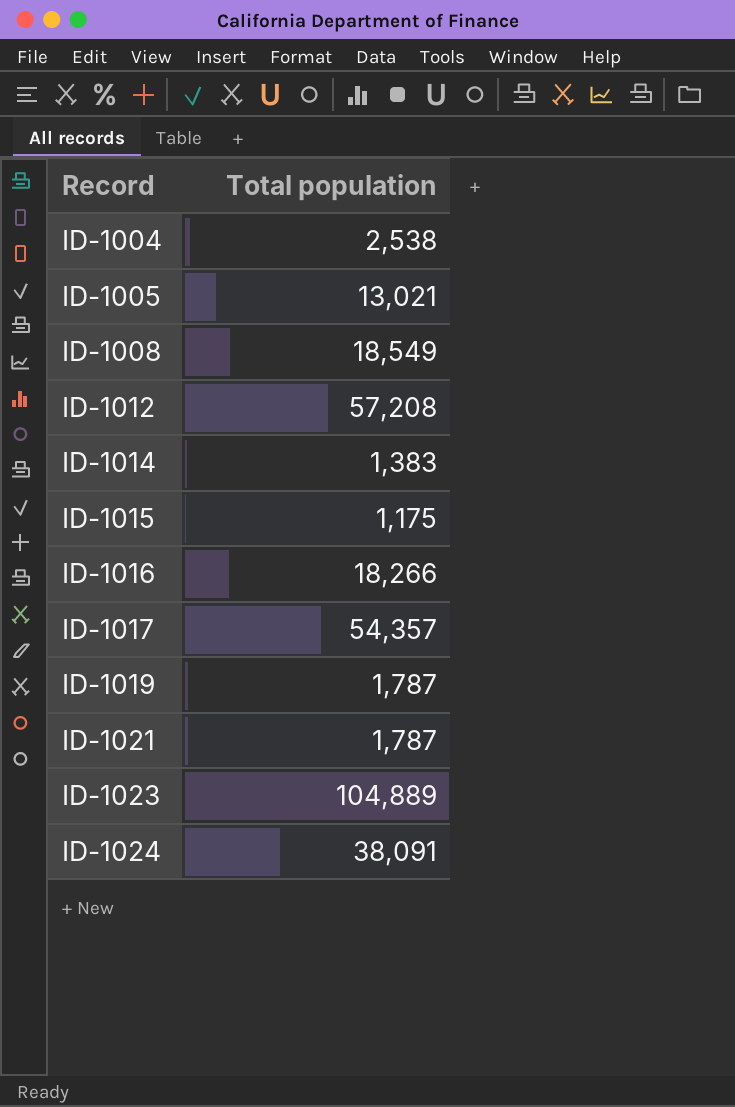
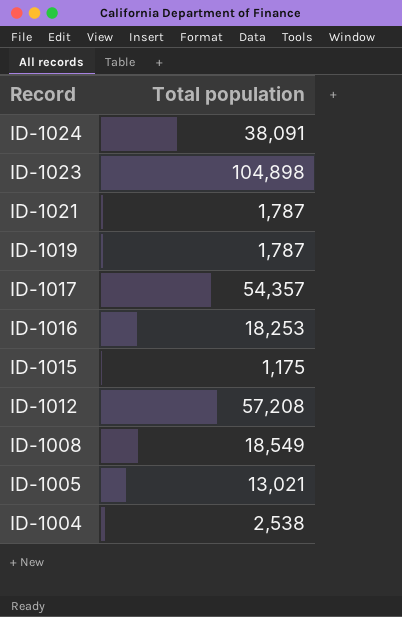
row order: Record ascending -> Record descending
row ID-1014: 1,383 -> none
ID-1023 | Total population: 104,889 -> 104,898
ID-1016 | Total population: 18,266 -> 18,253

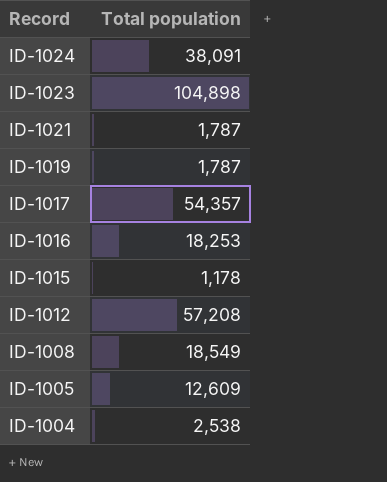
ID-1015 | Total population: 1,175 -> 1,178
ID-1005 | Total population: 13,021 -> 12,609

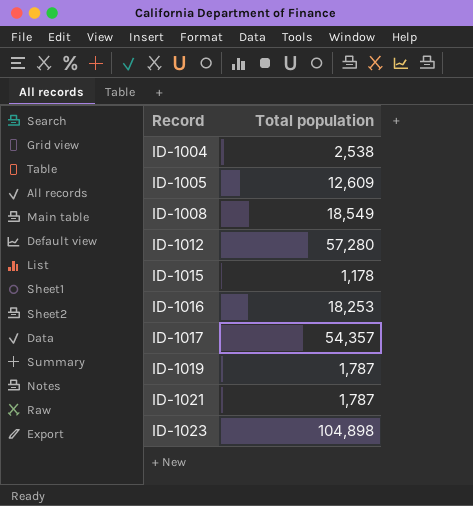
row order: Record descending -> Record ascending
row ID-1024: 38,091 -> none
ID-1012 | Total population: 57,208 -> 57,280

